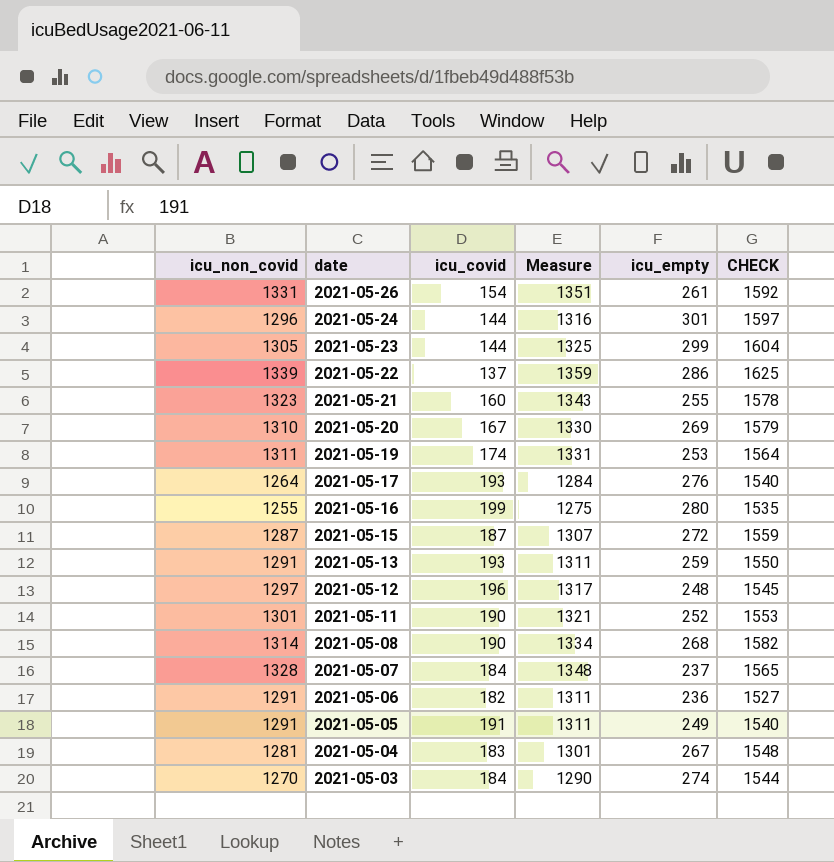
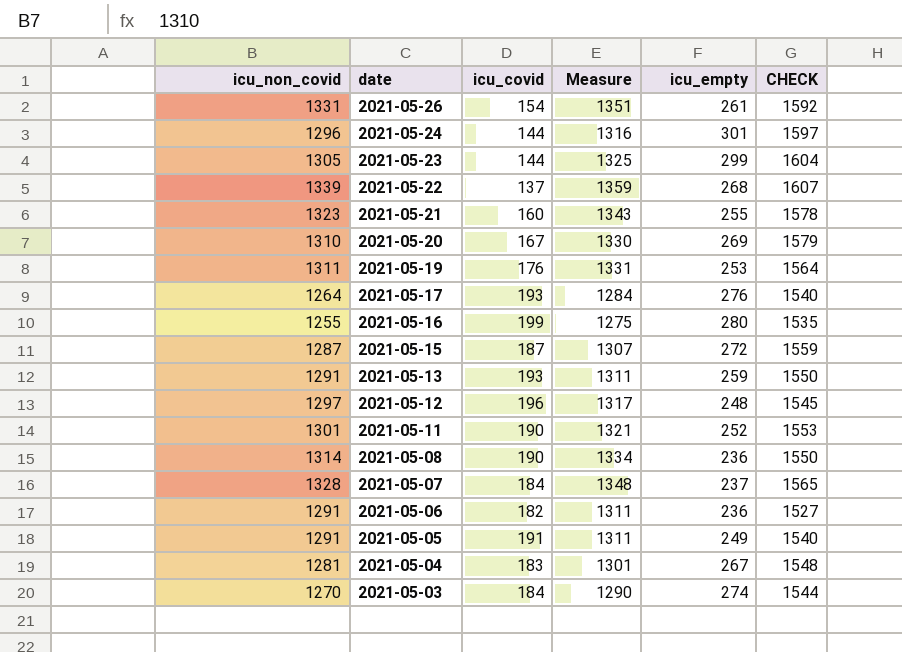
2021-05-22 | icu_empty: 286 -> 268
2021-05-22 | CHECK: 1625 -> 1607
2021-05-19 | icu_covid: 174 -> 176
2021-05-08 | icu_empty: 268 -> 236
2021-05-08 | CHECK: 1582 -> 1550

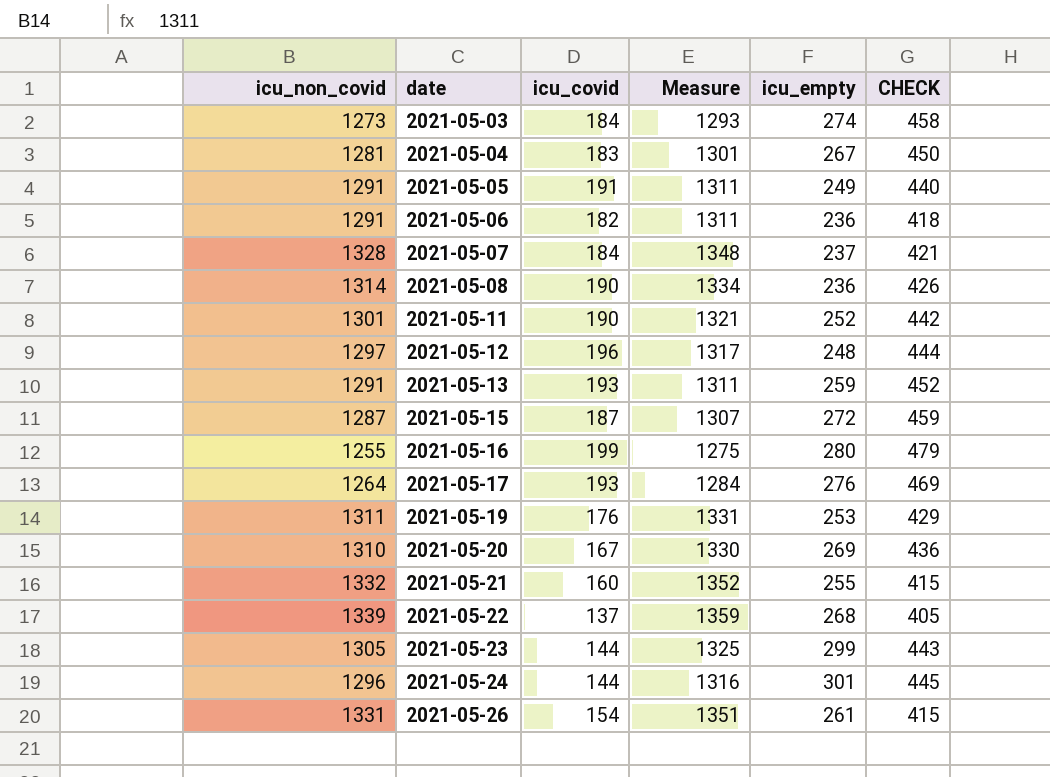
row order: date descending -> date ascending
column CHECK | formula: [icu_non_covid] + [icu_empty] -> [icu_covid] + [icu_empty]
2021-05-03 | icu_non_covid: 1270 -> 1273
2021-05-03 | Measure: 1290 -> 1293
2021-05-21 | icu_non_covid: 1323 -> 1332
2021-05-21 | Measure: 1343 -> 1352

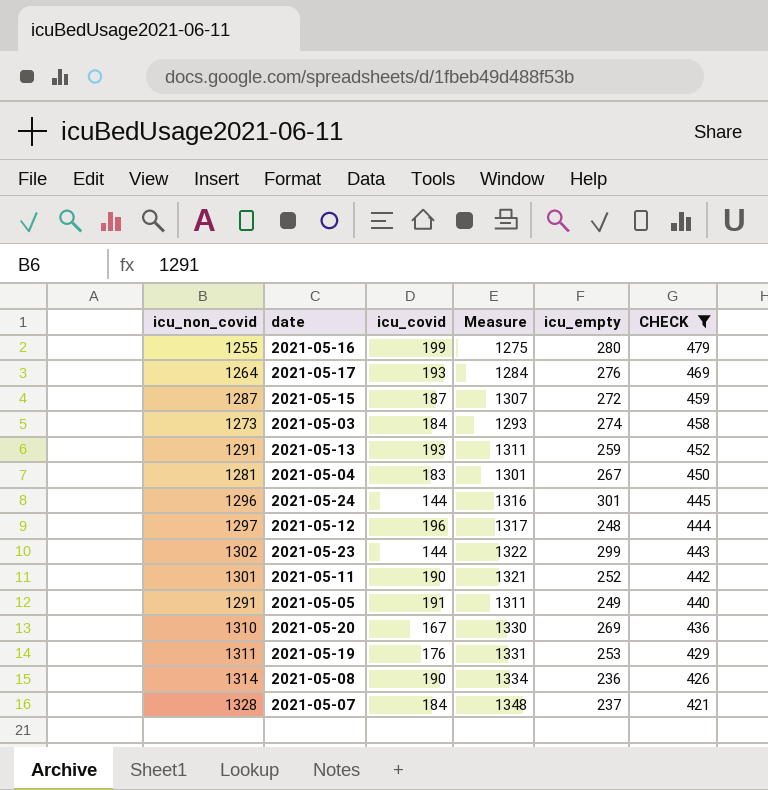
filter: none -> CHECK >= 421
row order: date ascending -> CHECK descending
2021-05-23 | icu_non_covid: 1305 -> 1302
2021-05-23 | Measure: 1325 -> 1322

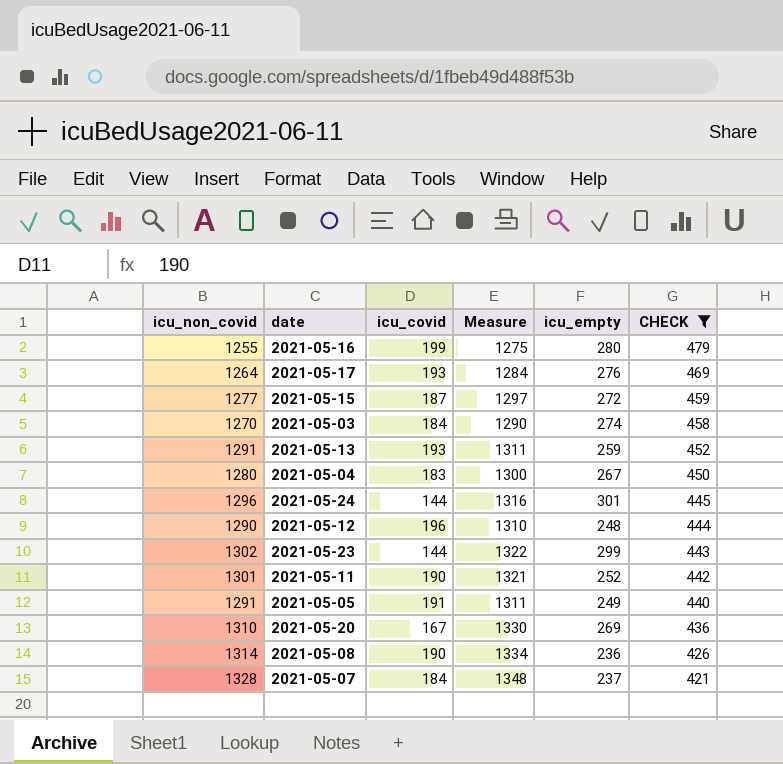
row 2021-05-19: 1311 | 176 | 1331 | 253 | 429 -> none
2021-05-15 | icu_non_covid: 1287 -> 1277
2021-05-15 | Measure: 1307 -> 1297
2021-05-03 | icu_non_covid: 1273 -> 1270
2021-05-03 | Measure: 1293 -> 1290
2021-05-04 | icu_non_covid: 1281 -> 1280
2021-05-04 | Measure: 1301 -> 1300
2021-05-12 | icu_non_covid: 1297 -> 1290
2021-05-12 | Measure: 1317 -> 1310

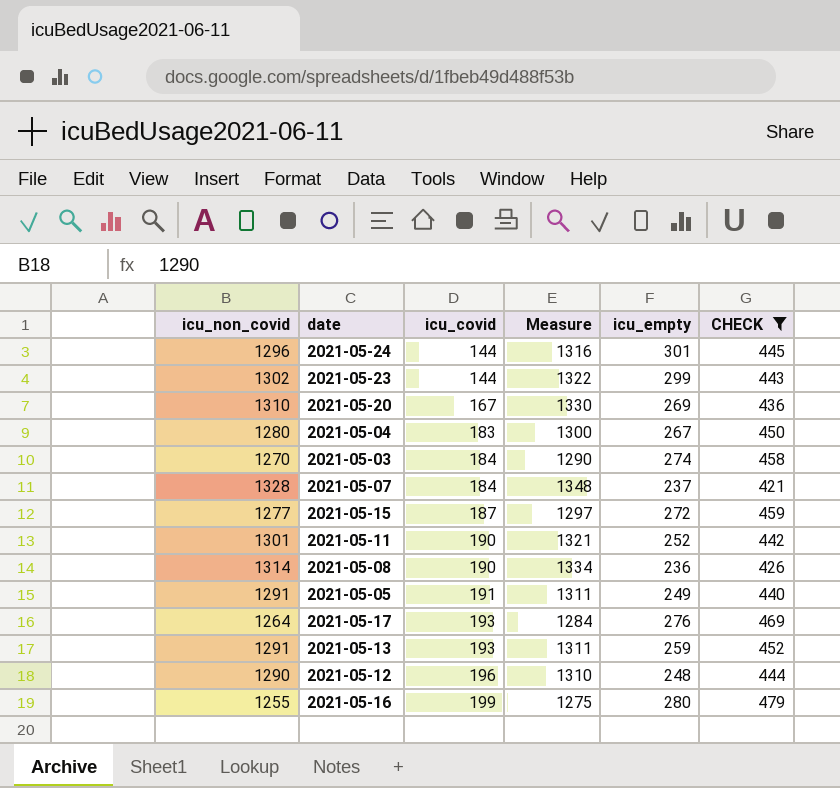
row order: CHECK descending -> icu_covid ascending

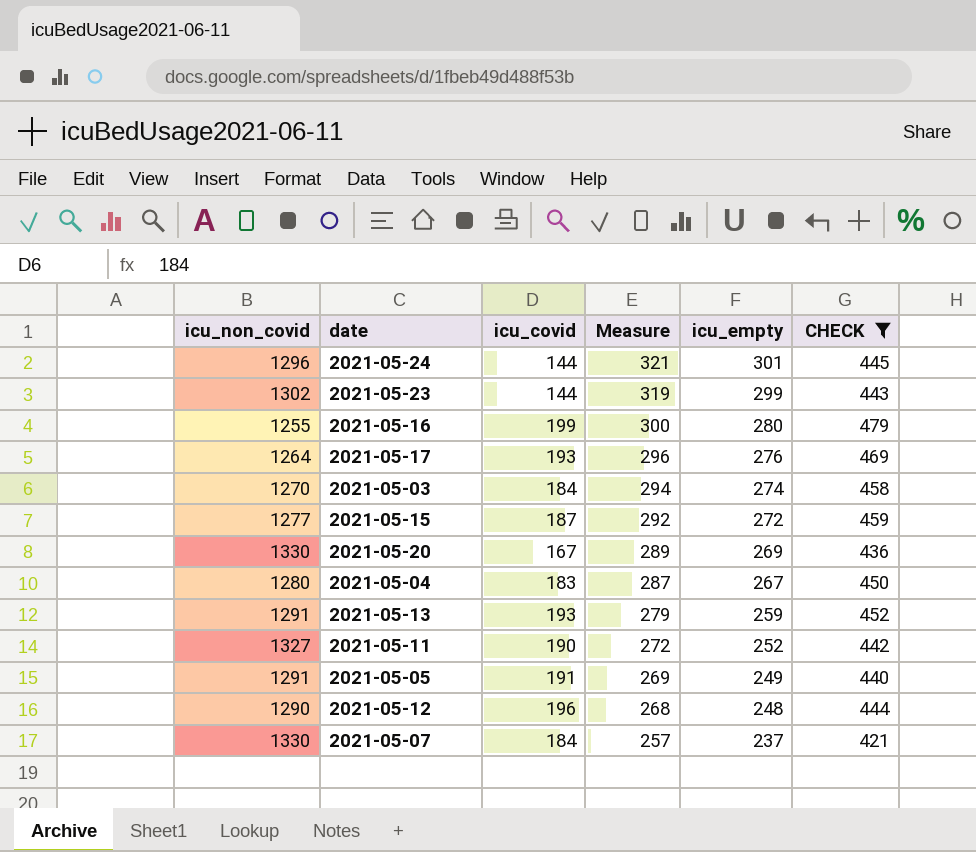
row order: icu_covid ascending -> Measure descending
column Measure | formula: [icu_non_covid] + 20 -> [icu_empty] + 20
row 2021-05-08: 1314 | 190 | 1334 | 236 | 426 -> none
2021-05-20 | icu_non_covid: 1310 -> 1330
2021-05-11 | icu_non_covid: 1301 -> 1327
2021-05-07 | icu_non_covid: 1328 -> 1330

